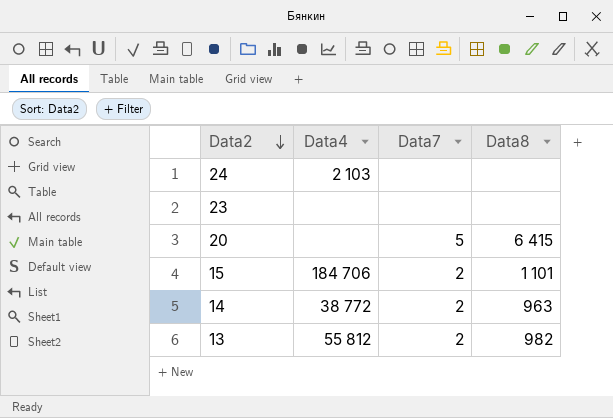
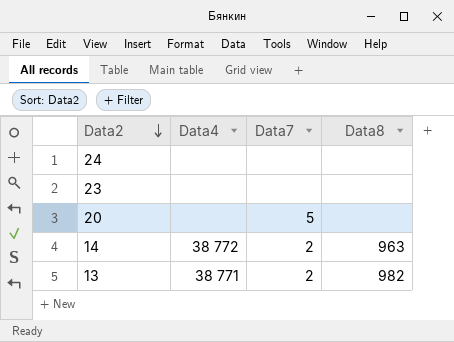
row 15: 184 706 | 2 | 1 101 -> none
24 | Data4: 2 103 -> none
20 | Data8: 6 415 -> none
13 | Data4: 55 812 -> 38 771

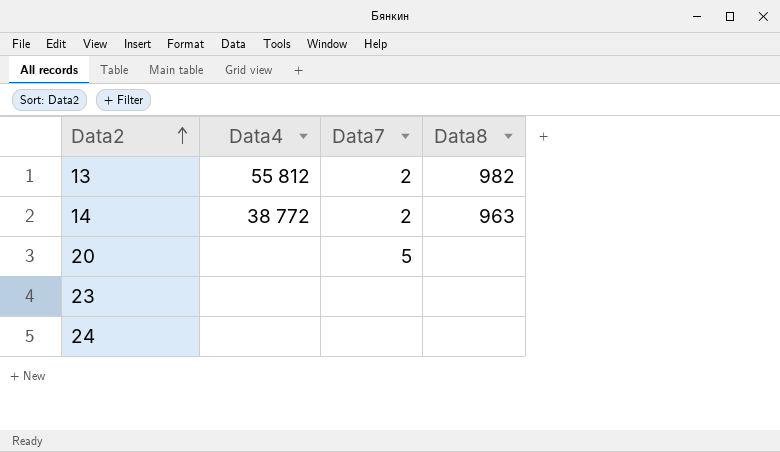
row order: Data2 descending -> Data2 ascending
13 | Data4: 38 771 -> 55 812

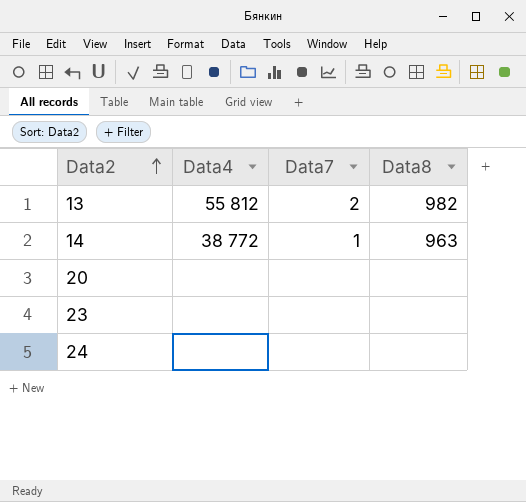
14 | Data7: 2 -> 1
20 | Data7: 5 -> none

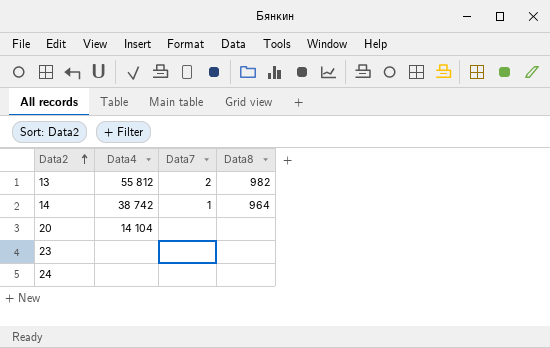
14 | Data4: 38 772 -> 38 742
14 | Data8: 963 -> 964
20 | Data4: none -> 14 104

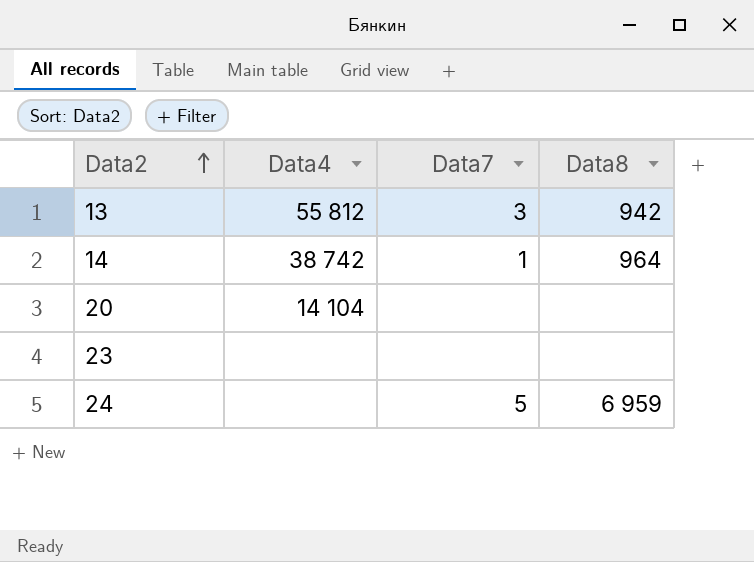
13 | Data7: 2 -> 3
13 | Data8: 982 -> 942
24 | Data7: none -> 5
24 | Data8: none -> 6 959

